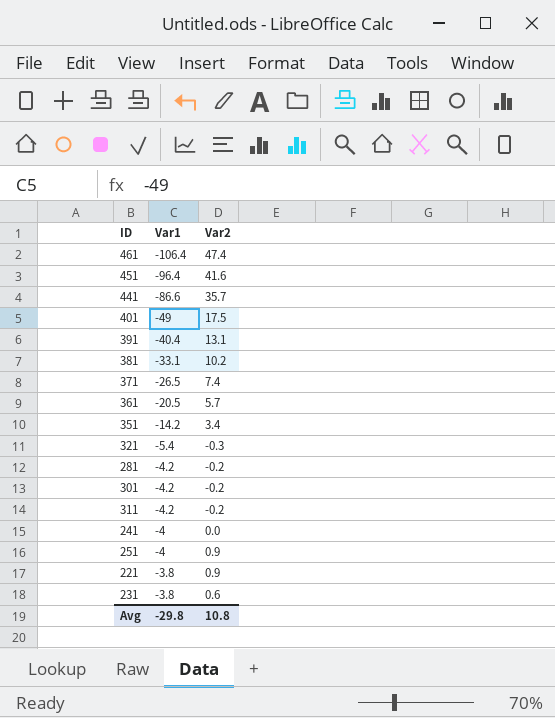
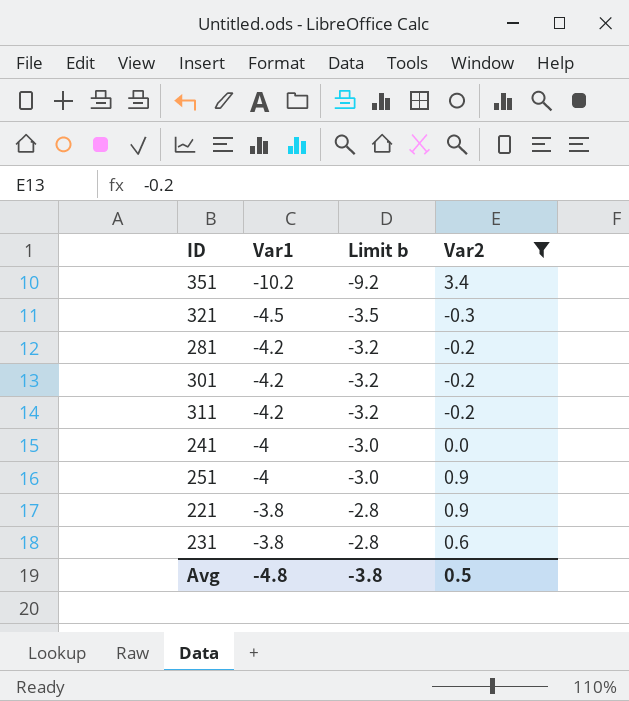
filter: none -> Var2 <= 3.4
column Limit b | formula: none -> [Var1] + 1
351 | Var1: -14.2 -> -10.2
321 | Var1: -5.4 -> -4.5
Avg | Var1: -29.8 -> -4.8
Avg | Var2: 10.8 -> 0.5

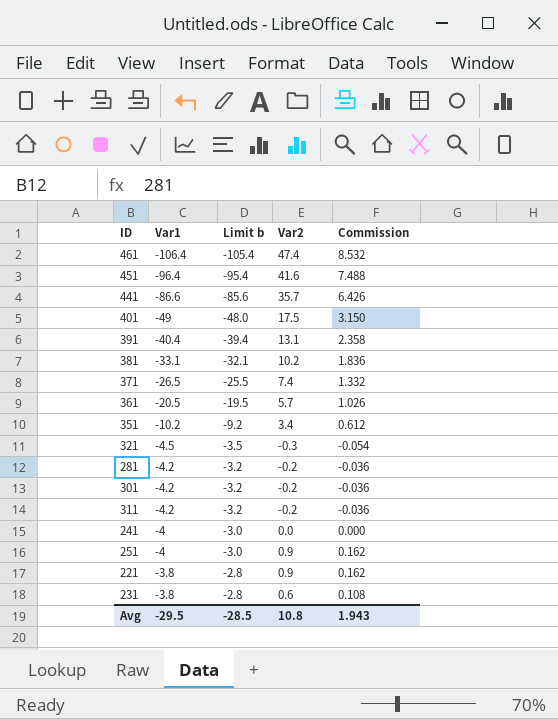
filter: Var2 <= 3.4 -> none
column Commission | formula: none -> [Var2] * 0.18
Avg | Var1: -4.8 -> -29.5
Avg | Limit b: -3.8 -> -28.5
Avg | Var2: 0.5 -> 10.8

